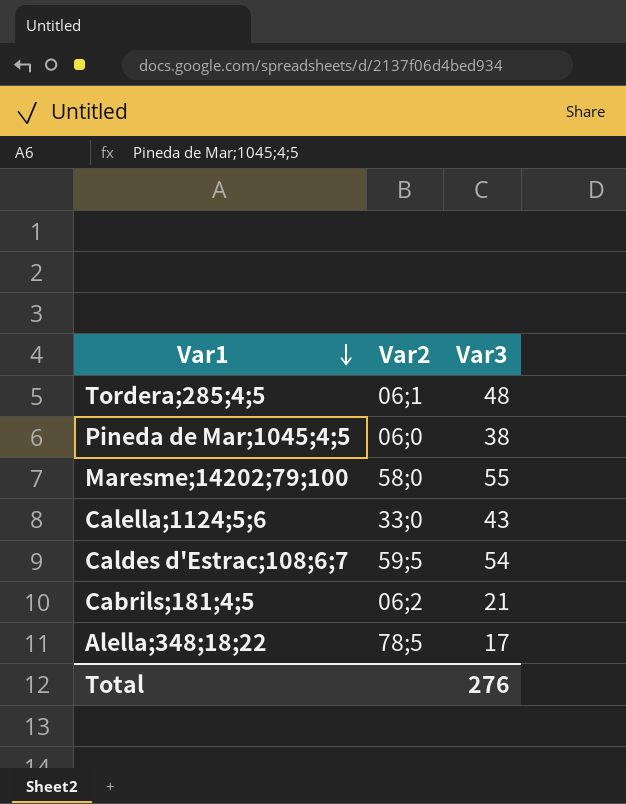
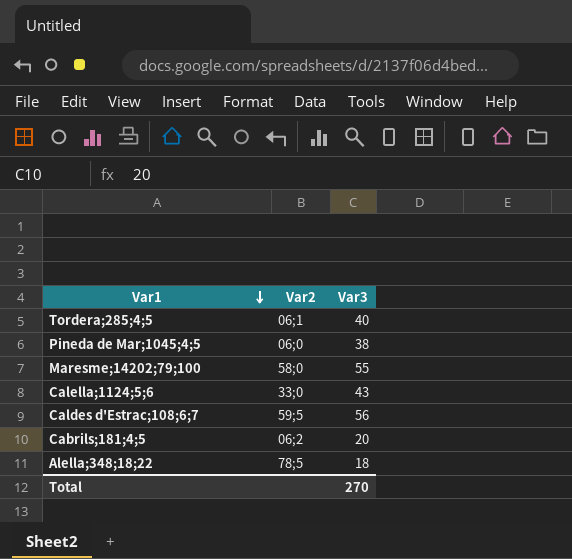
Tordera;285;4;5 | Var3: 48 -> 40
Caldes d'Estrac;108;6;7 | Var3: 54 -> 56
Cabrils;181;4;5 | Var3: 21 -> 20
Alella;348;18;22 | Var3: 17 -> 18
Total | Var3: 276 -> 270

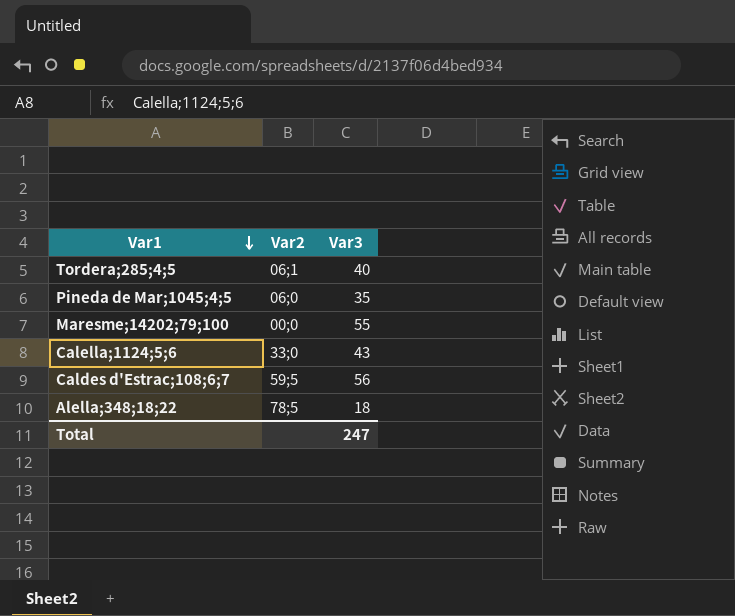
row Cabrils;181;4;5: 06;2 | 20 -> none
Pineda de Mar;1045;4;5 | Var3: 38 -> 35
Maresme;14202;79;100 | Var2: 58;0 -> 00;0
Total | Var3: 270 -> 247

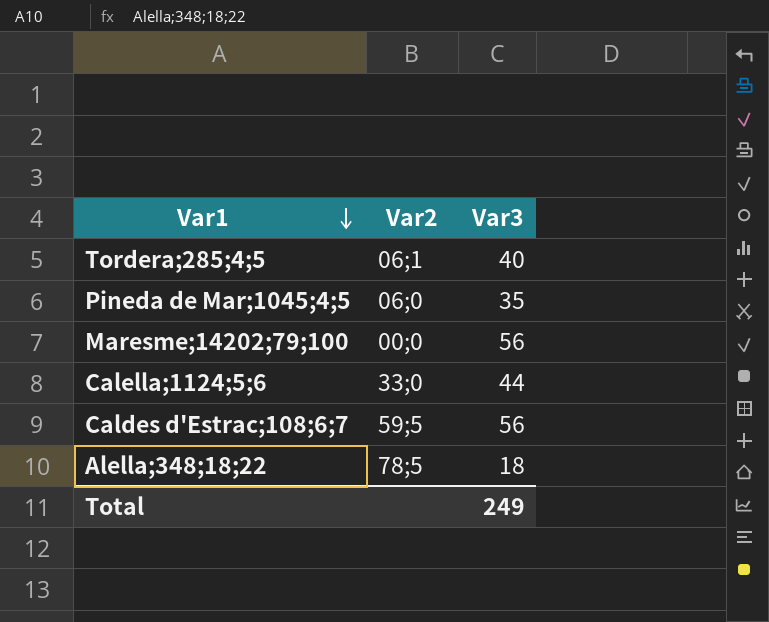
Maresme;14202;79;100 | Var3: 55 -> 56
Calella;1124;5;6 | Var3: 43 -> 44
Total | Var3: 247 -> 249

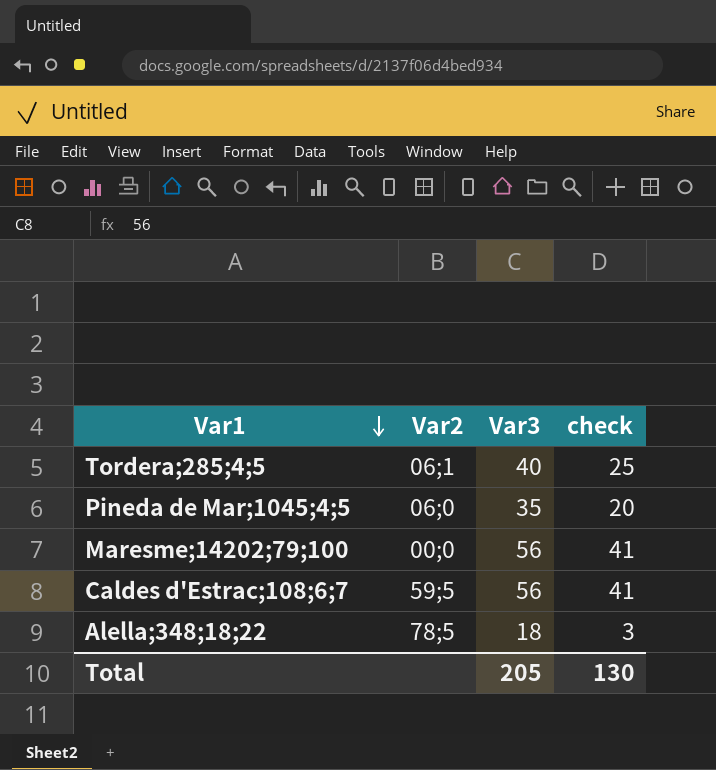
column check | formula: none -> [Var3] - 15
row Calella;1124;5;6: 33;0 | 44 -> none
Total | Var3: 249 -> 205

